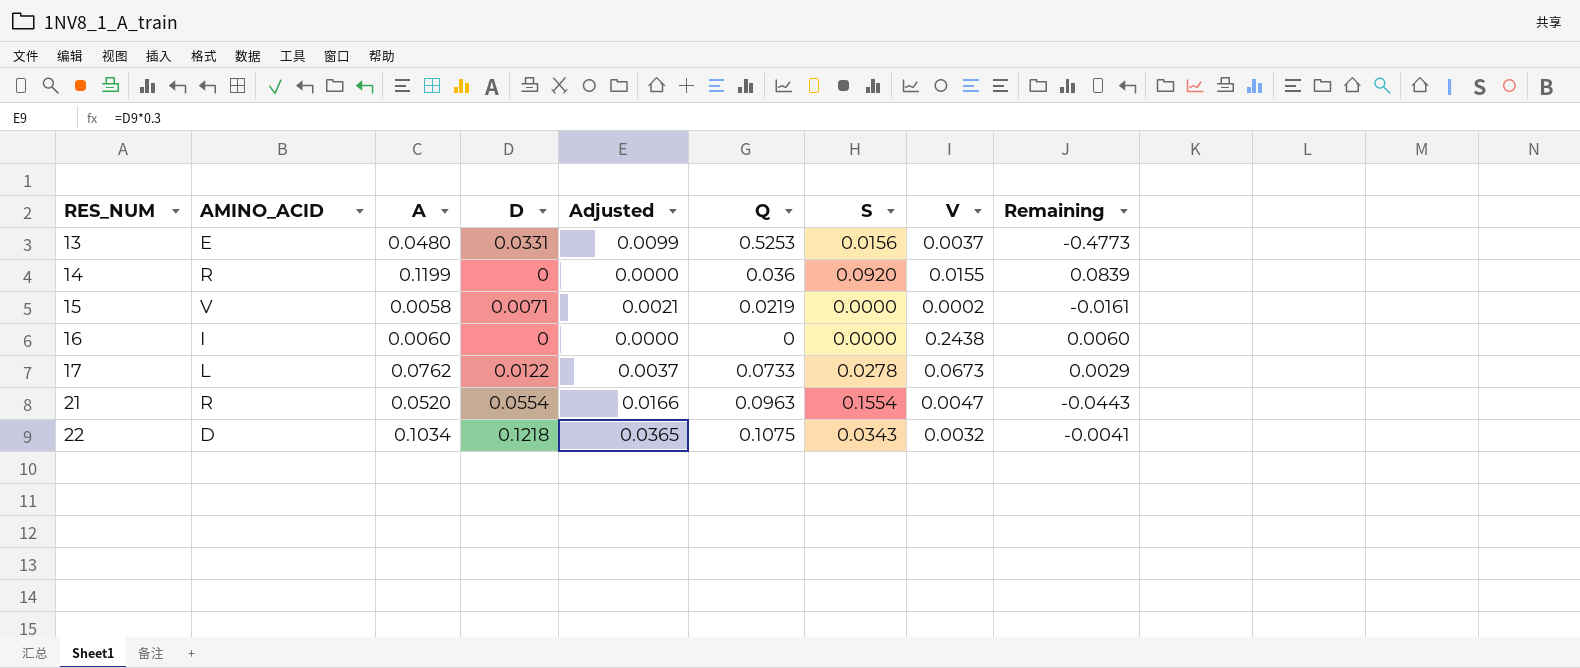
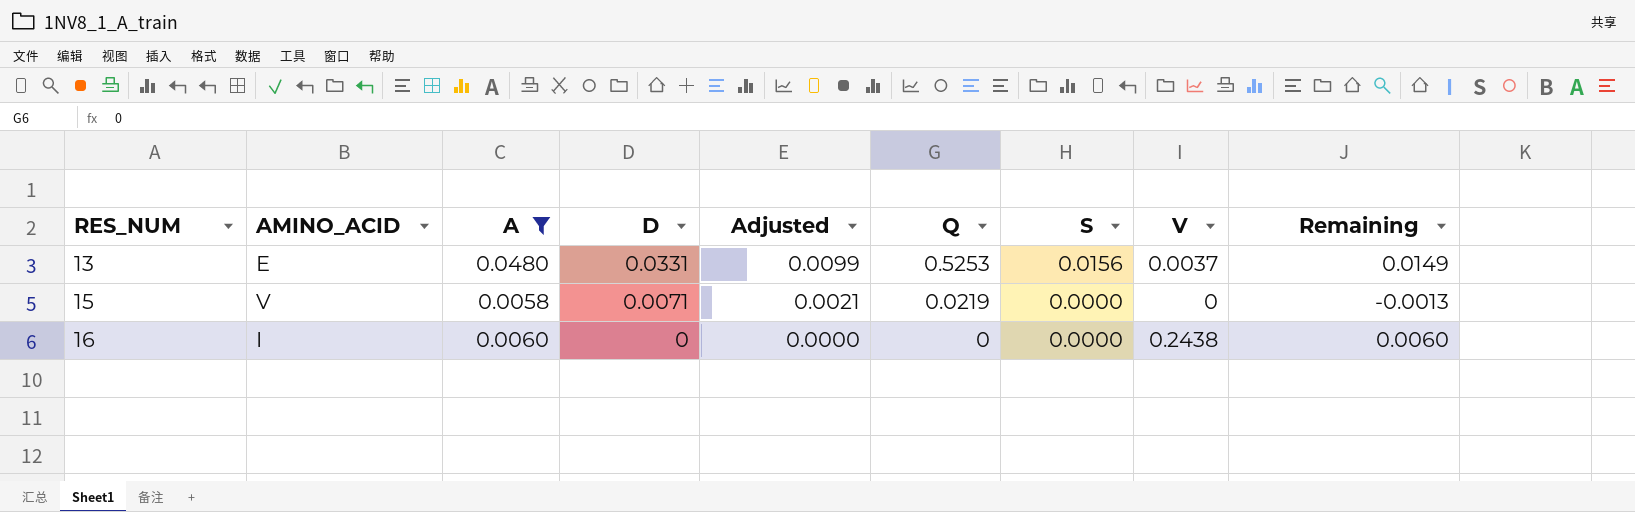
filter: none -> A <= 0.0480
column Remaining | formula: [A] - [Q] -> [A] - [D]
15 | V: 0.0002 -> 0

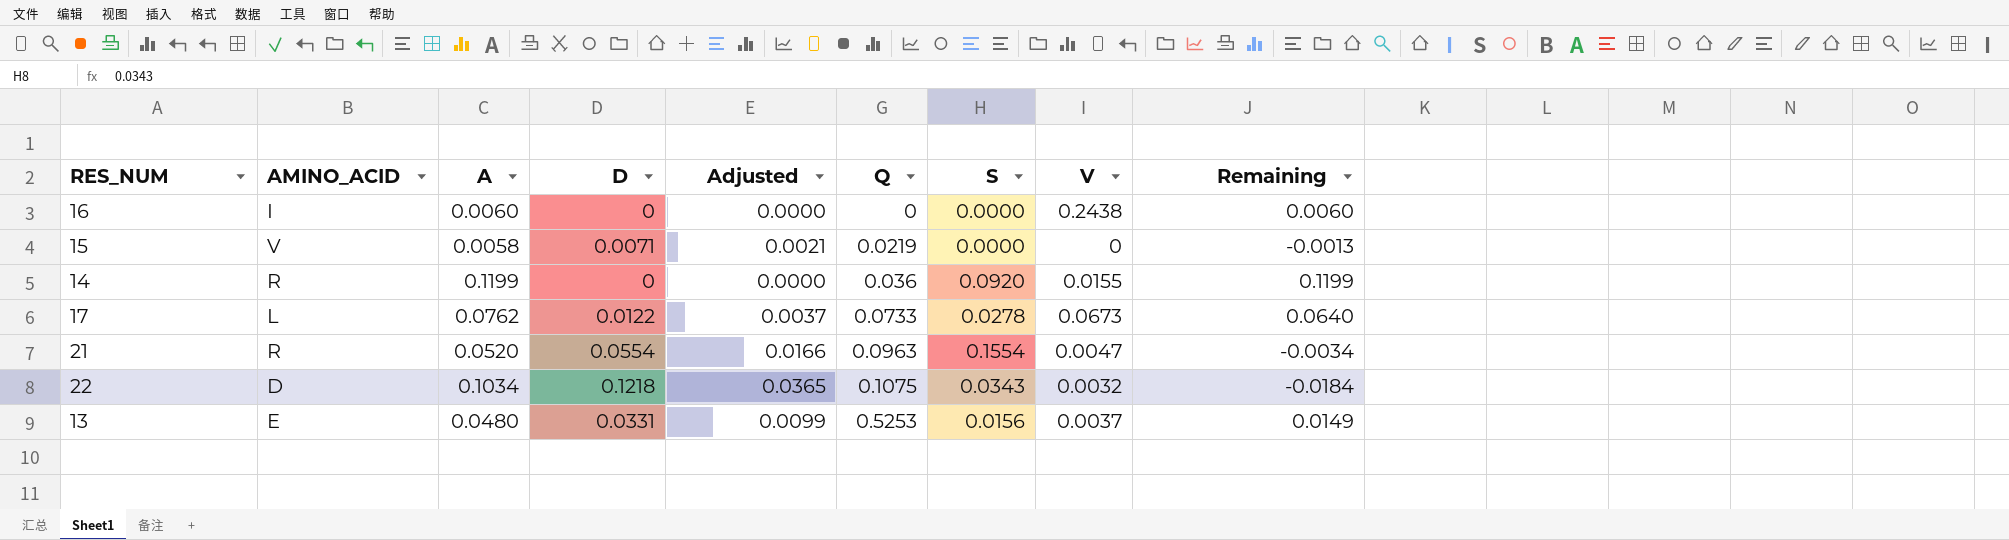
filter: A <= 0.0480 -> none
row order: RES_NUM ascending -> Q ascending

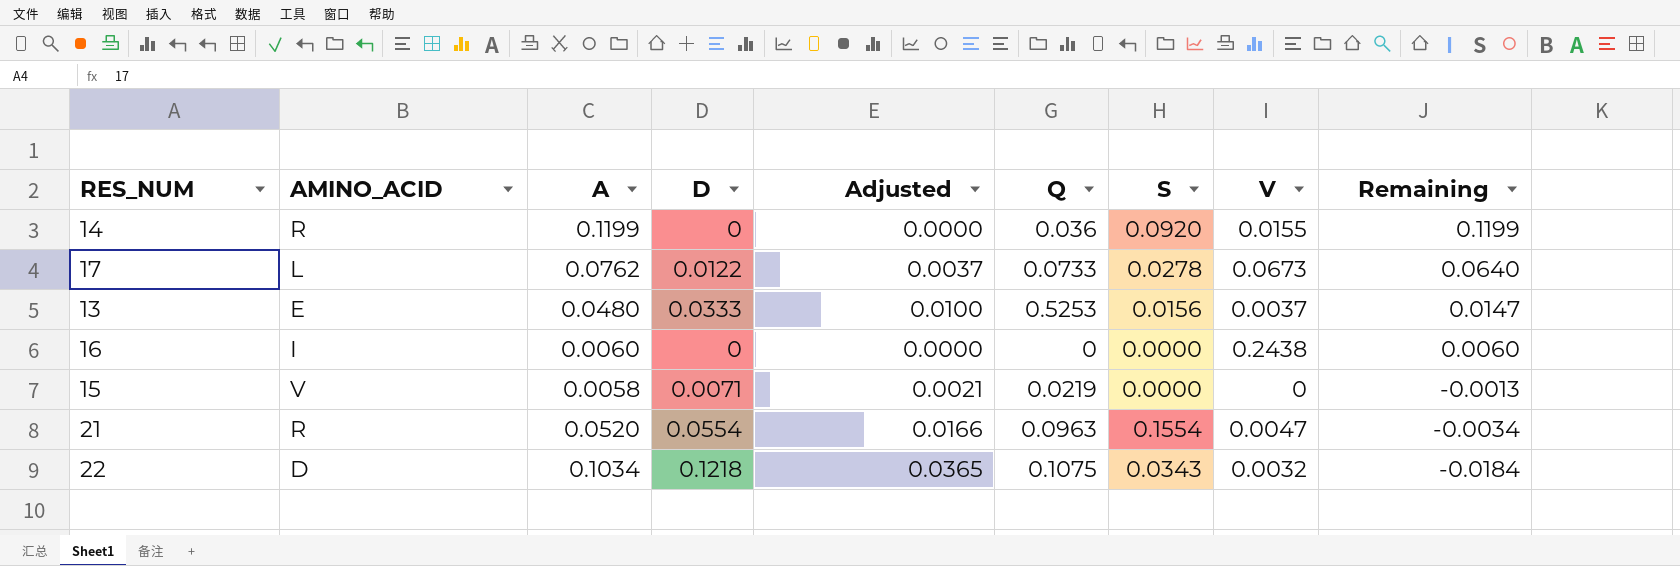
row order: Q ascending -> Remaining descending
13 | D: 0.0331 -> 0.0333
13 | Adjusted: 0.0099 -> 0.0100
13 | Remaining: 0.0149 -> 0.0147

